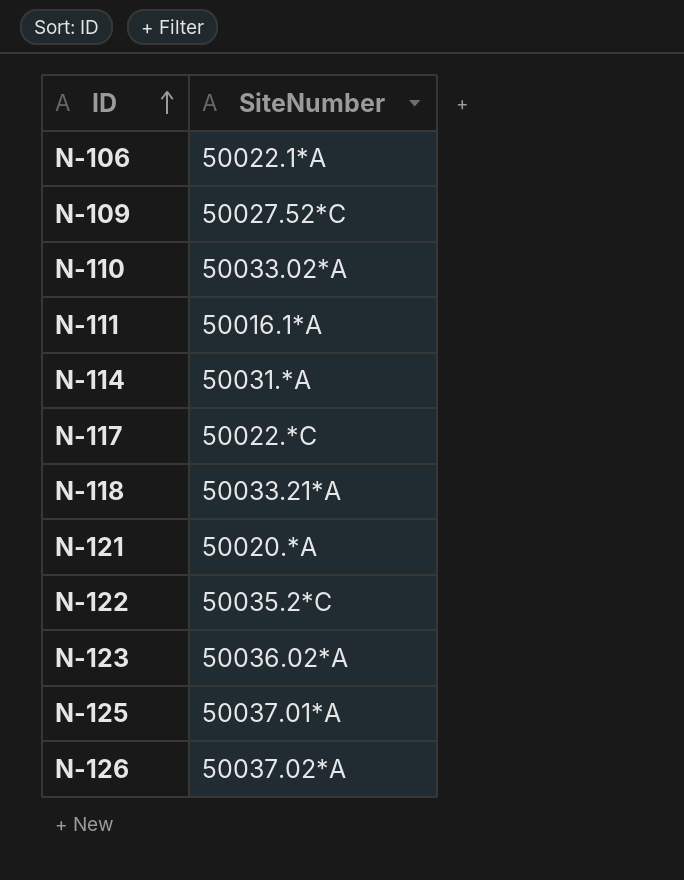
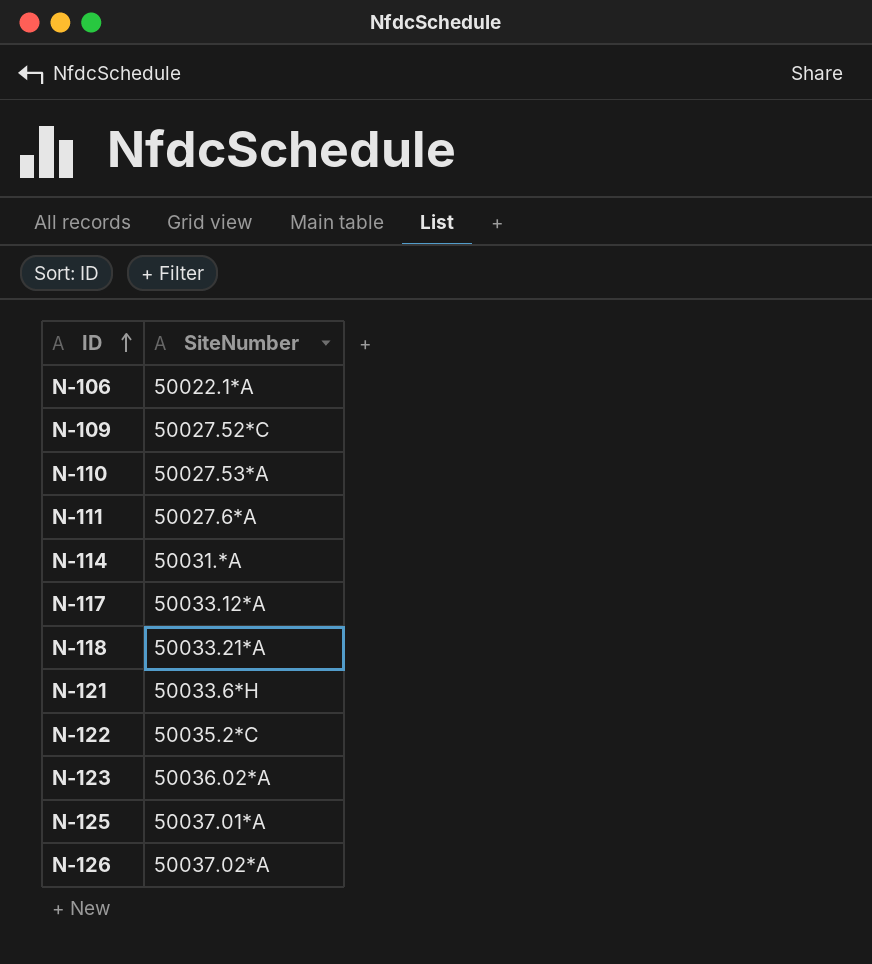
N-110 | SiteNumber: 50033.02*A -> 50027.53*A
N-111 | SiteNumber: 50016.1*A -> 50027.6*A
N-117 | SiteNumber: 50022.*C -> 50033.12*A
N-121 | SiteNumber: 50020.*A -> 50033.6*H

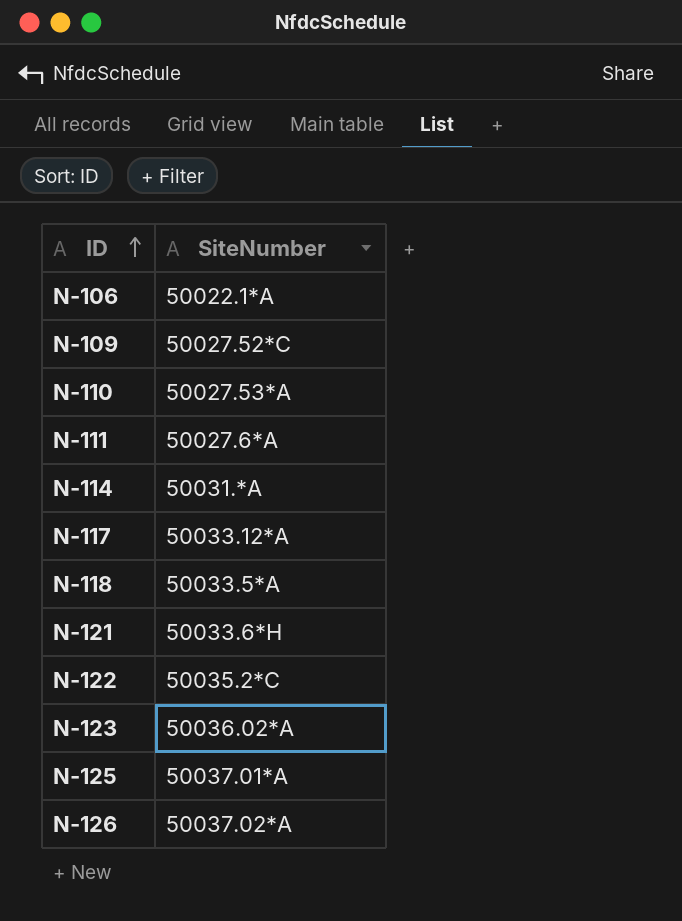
N-118 | SiteNumber: 50033.21*A -> 50033.5*A

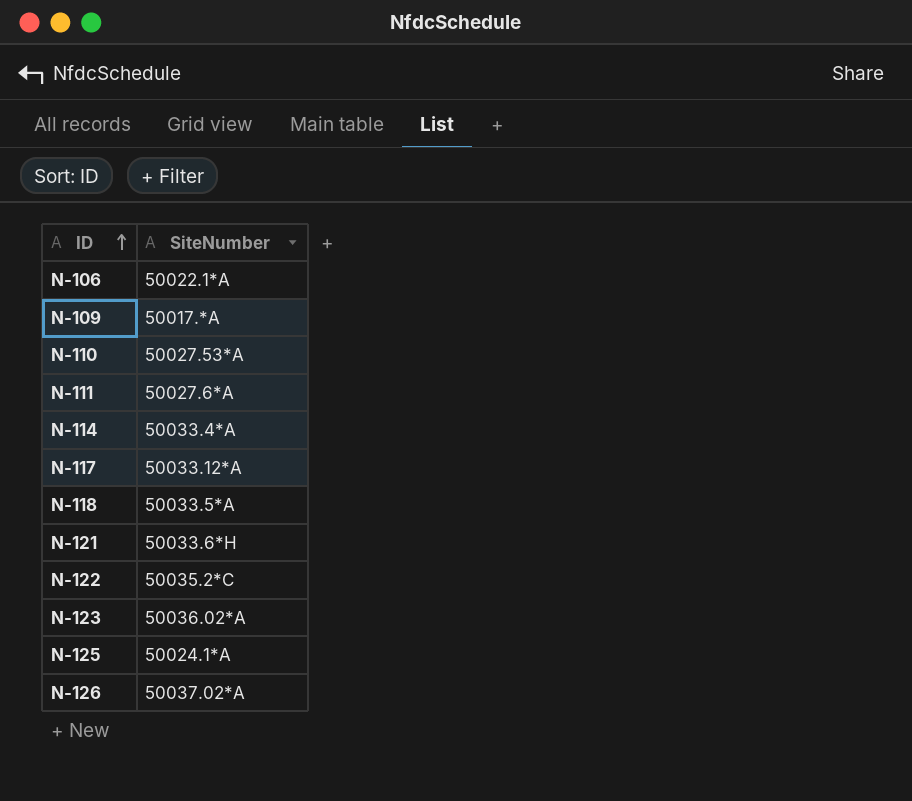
N-109 | SiteNumber: 50027.52*C -> 50017.*A
N-114 | SiteNumber: 50031.*A -> 50033.4*A
N-125 | SiteNumber: 50037.01*A -> 50024.1*A

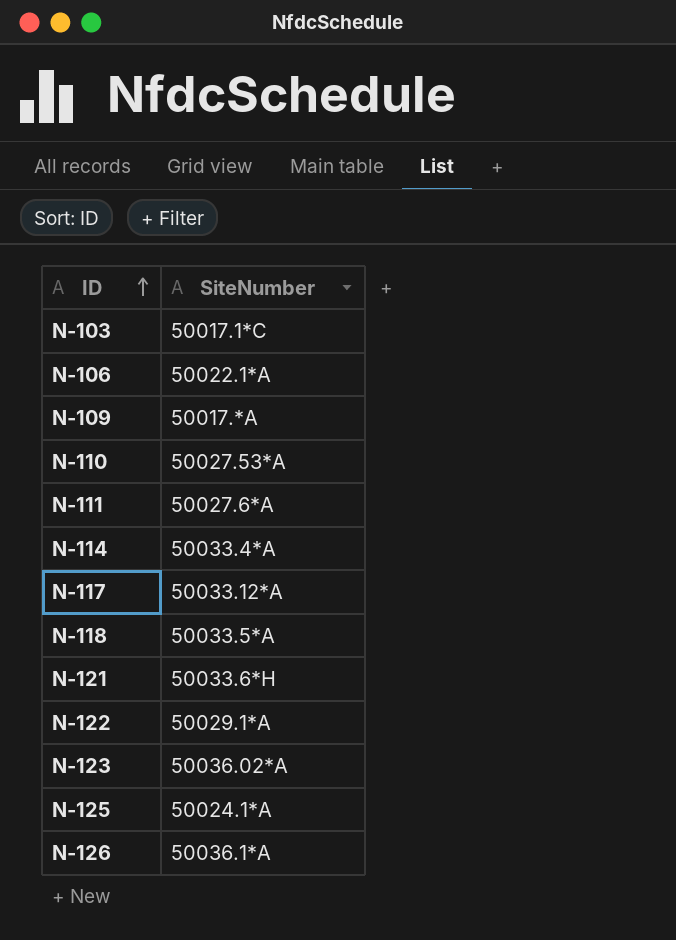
row N-103: none -> 50017.1*C
N-122 | SiteNumber: 50035.2*C -> 50029.1*A
N-126 | SiteNumber: 50037.02*A -> 50036.1*A

